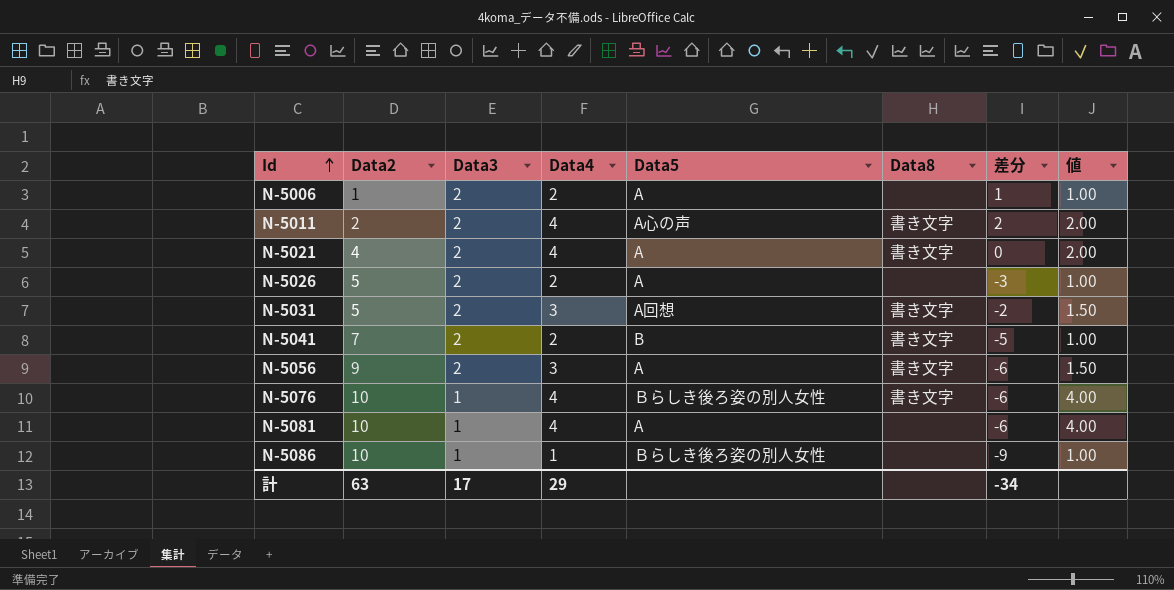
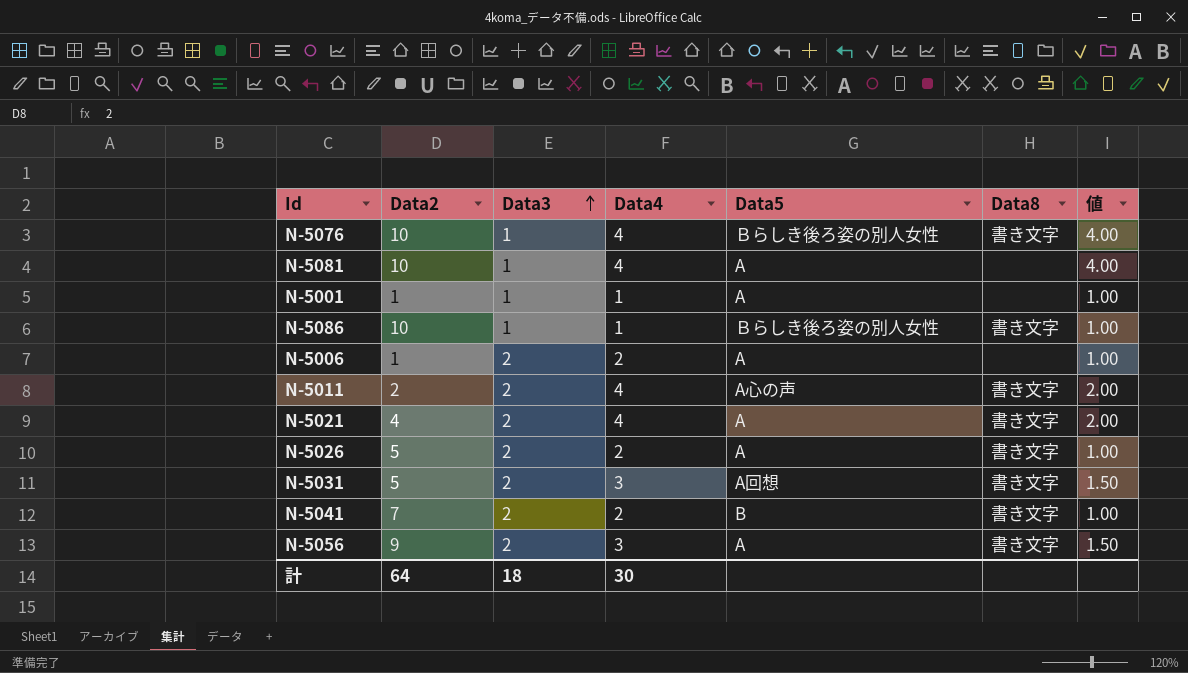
row order: Id ascending -> Data3 ascending
column 差分 | formula: [Data4] - [Data2] -> none
row N-5001: none -> 1 | 1 | 1 | A | none | 1.00
N-5086 | Data8: none -> 書き文字
N-5026 | Data8: none -> 書き文字
計 | Data2: 63 -> 64
計 | Data3: 17 -> 18
計 | Data4: 29 -> 30

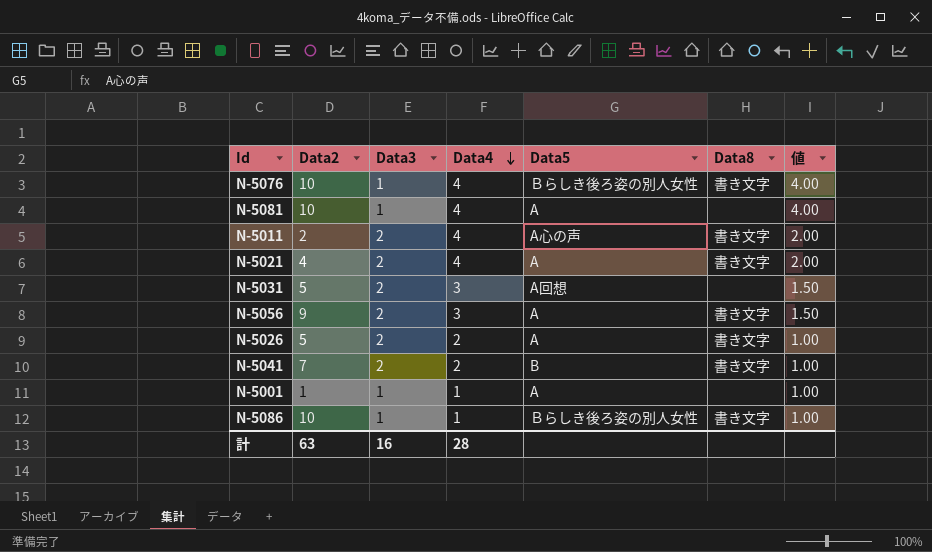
row order: Data3 ascending -> Data4 descending
row N-5006: 1 | 2 | 2 | A | none | 1.00 -> none
N-5031 | Data8: 書き文字 -> none
計 | Data2: 64 -> 63
計 | Data3: 18 -> 16
計 | Data4: 30 -> 28

